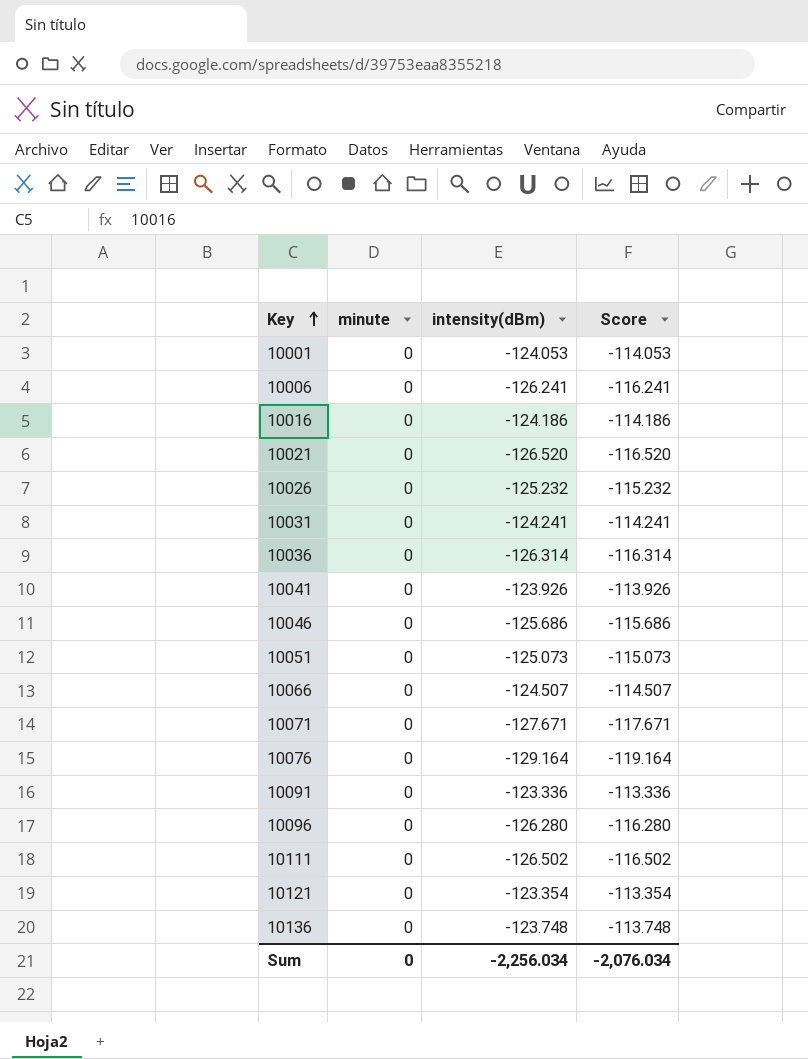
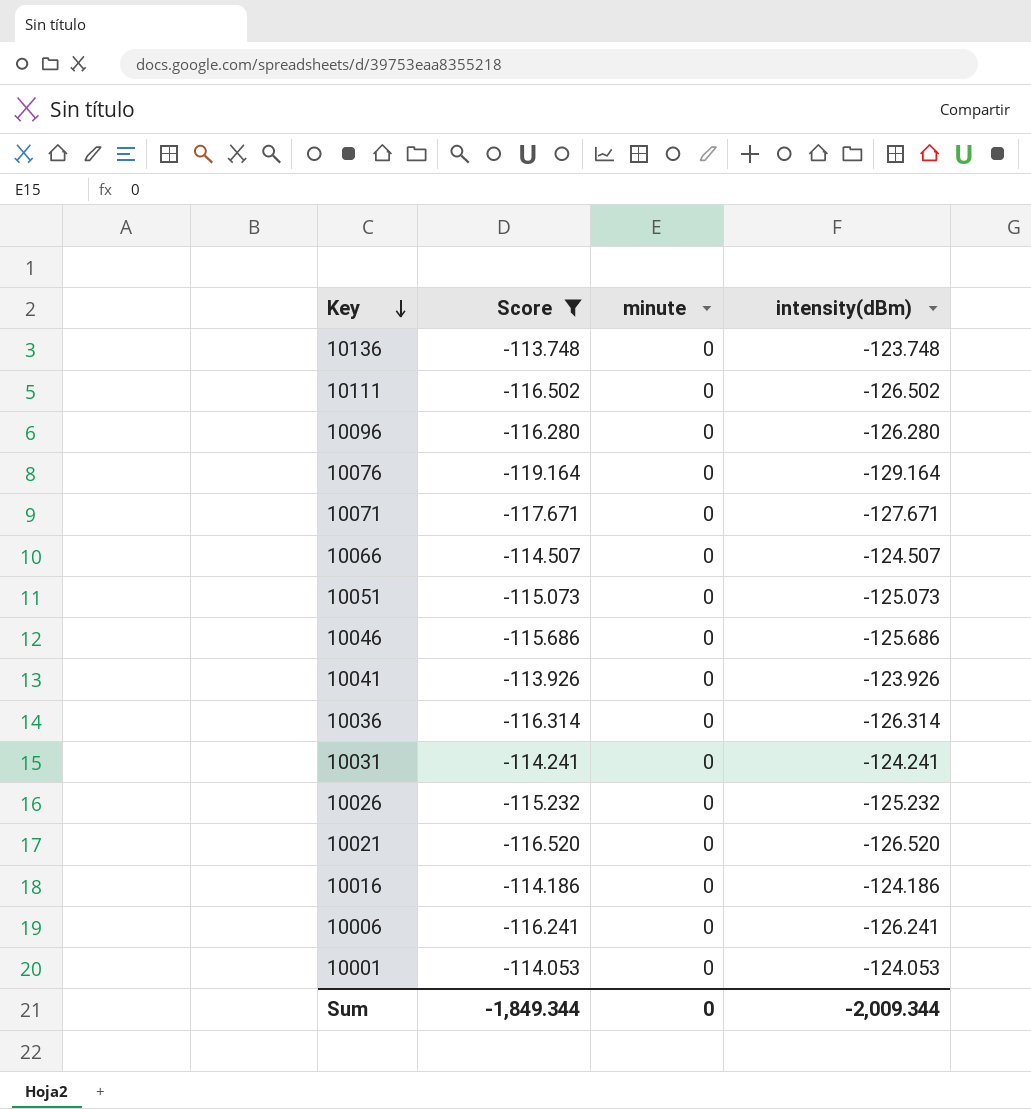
filter: none -> Score <= -113.748
row order: Key ascending -> Key descending
column Score | position: 4 -> 2
Sum | Score: -2,076.034 -> -1,849.344
Sum | intensity(dBm): -2,256.034 -> -2,009.344

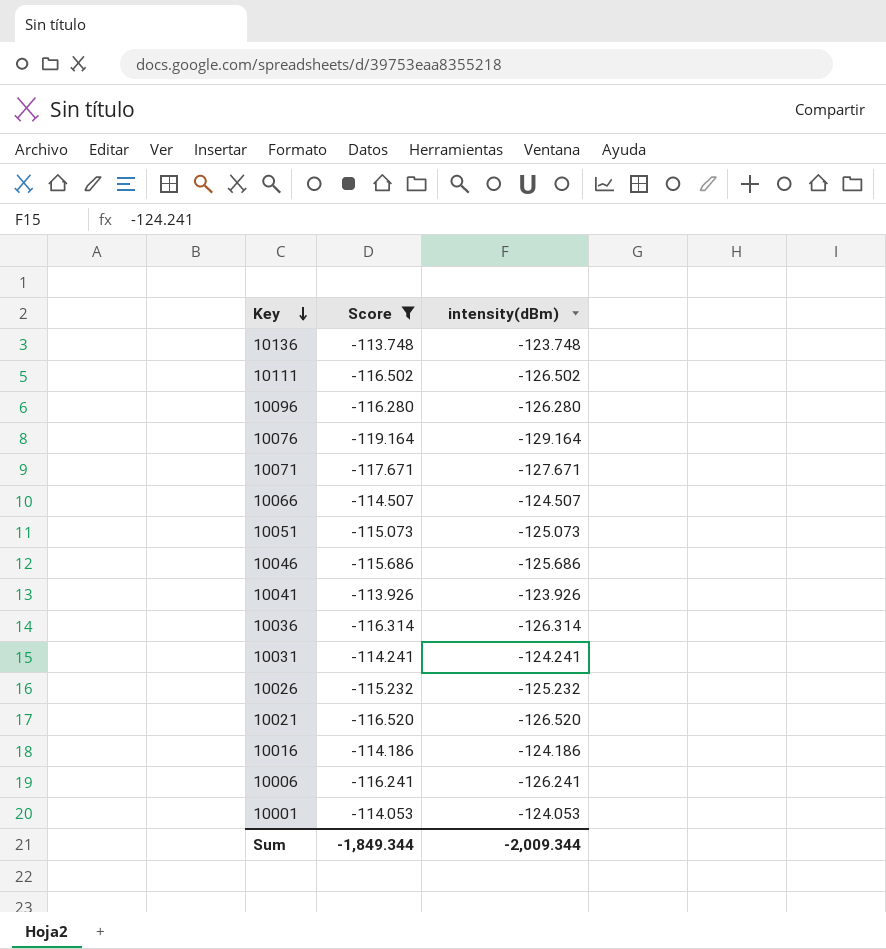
column minute | position: 3 -> none

